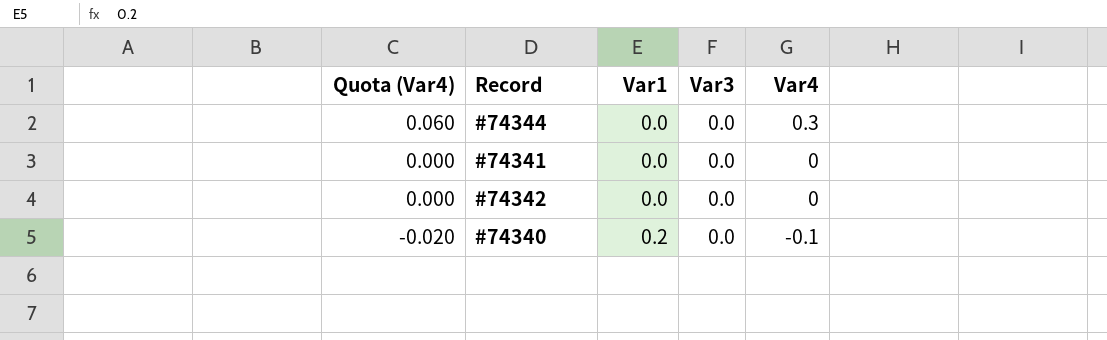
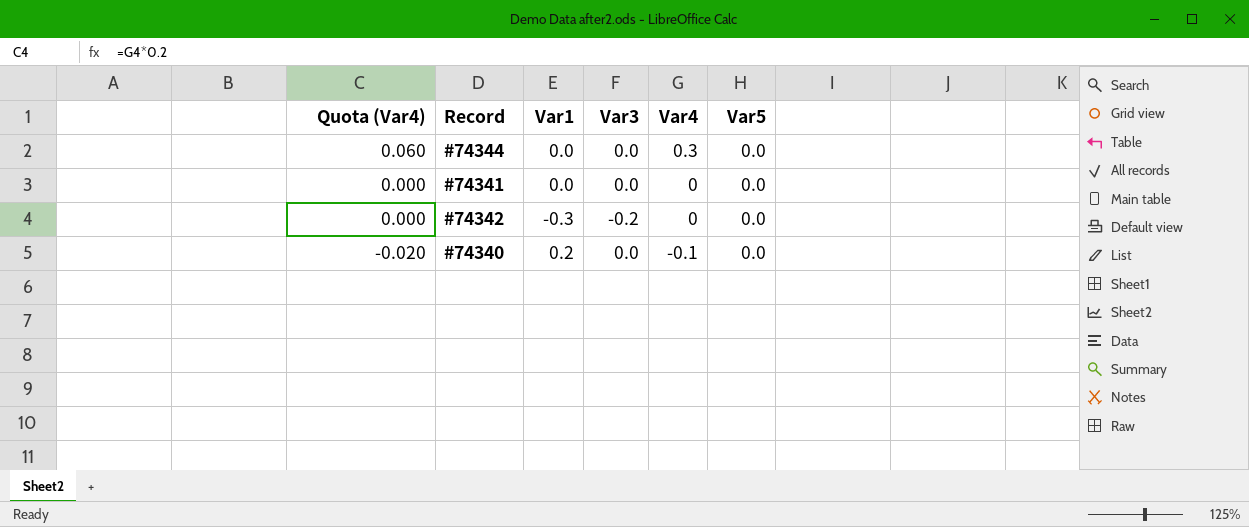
column Var5 | position: none -> 6
#74342 | Var1: 0.0 -> -0.3
#74342 | Var3: 0.0 -> -0.2

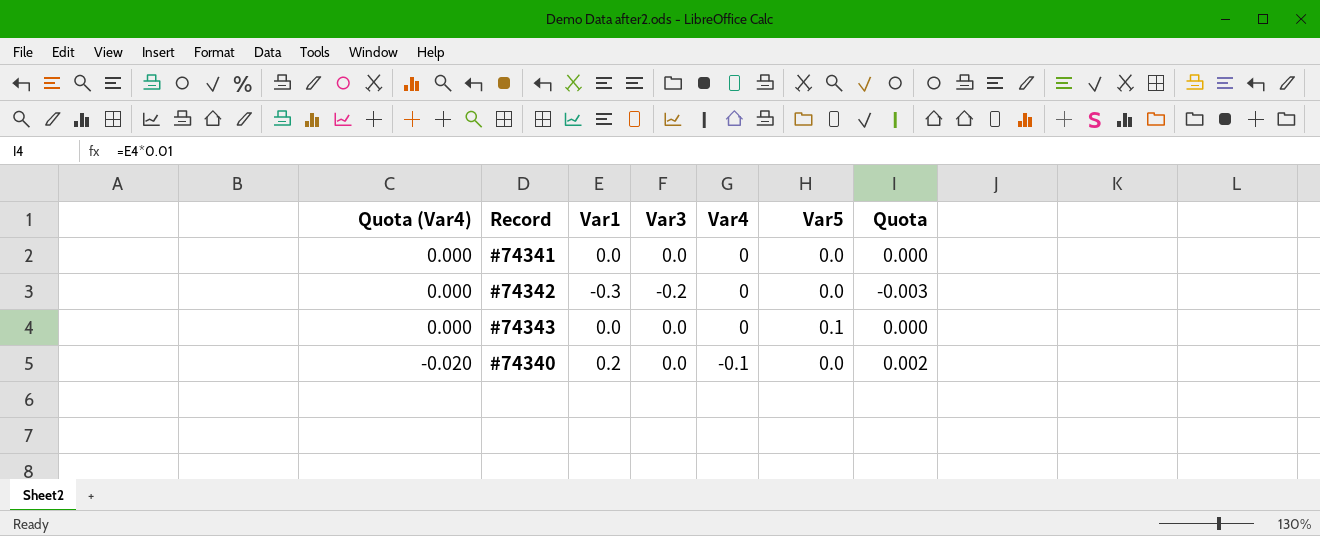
column Quota | formula: none -> [Var1] * 0.01
row #74344: 0.060 | 0.0 | 0.0 | 0.3 | 0.0 -> none
row #74343: none -> 0.000 | 0.0 | 0.0 | 0 | 0.1 | 0.000

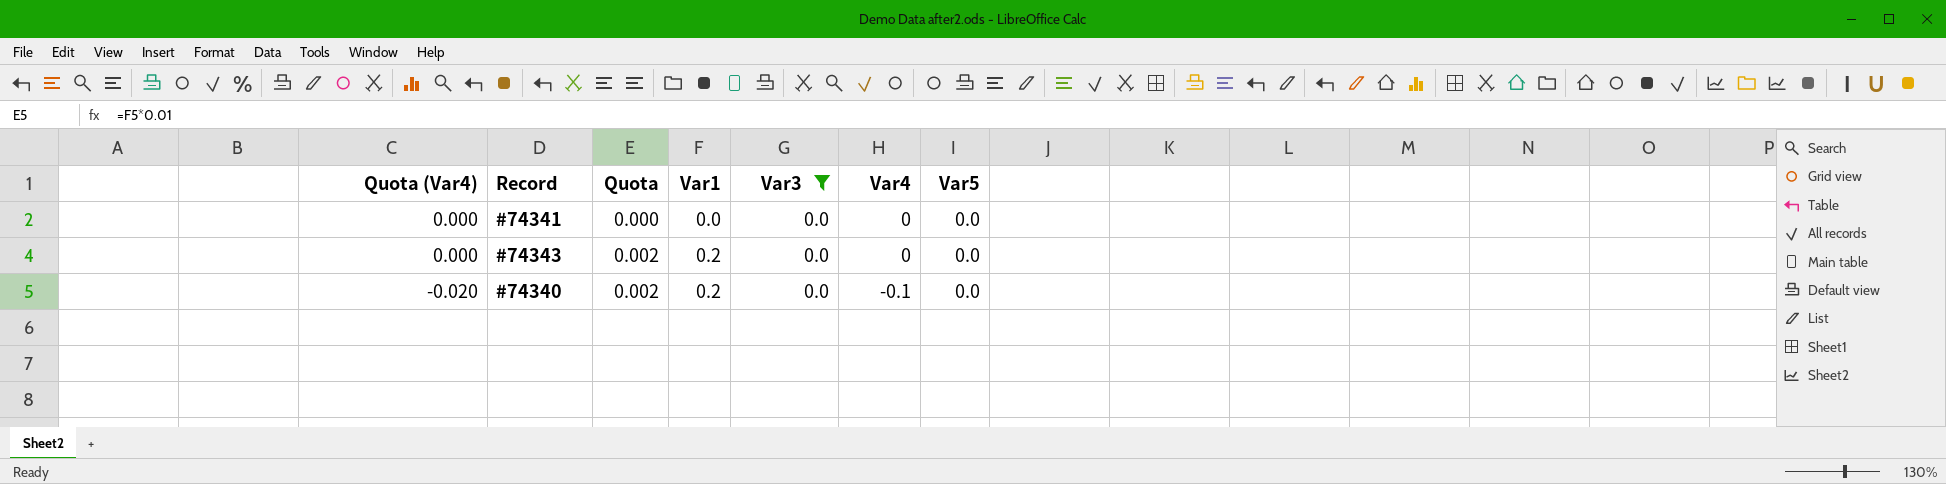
filter: none -> Var3 = 0.0
column Quota | position: 7 -> 3
#74343 | Quota: 0.000 -> 0.002
#74343 | Var1: 0.0 -> 0.2
#74343 | Var5: 0.1 -> 0.0

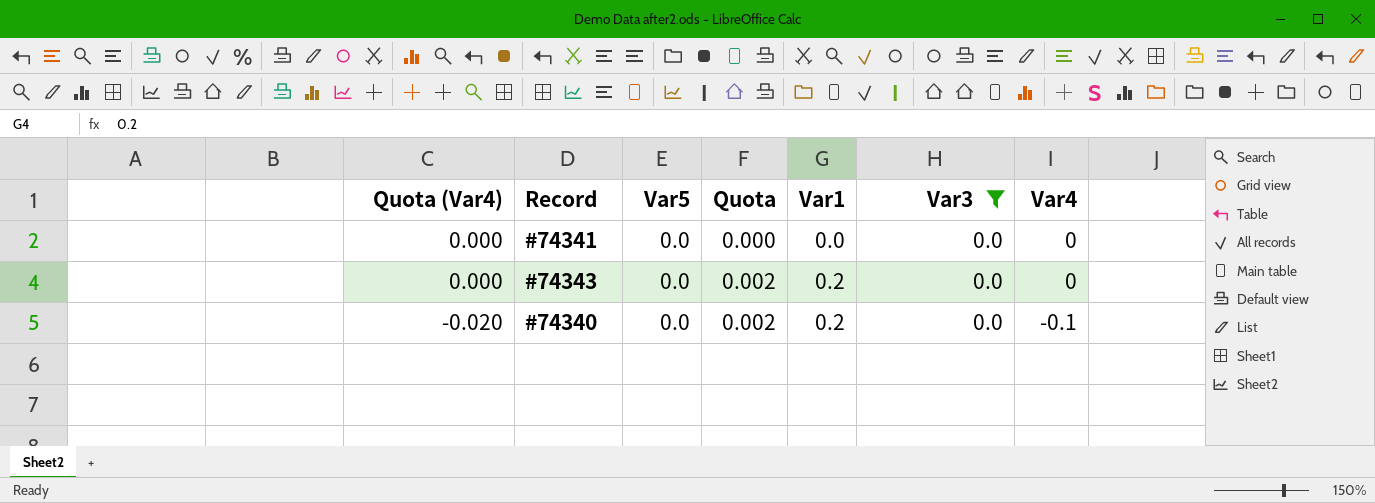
column Var5 | position: 7 -> 3

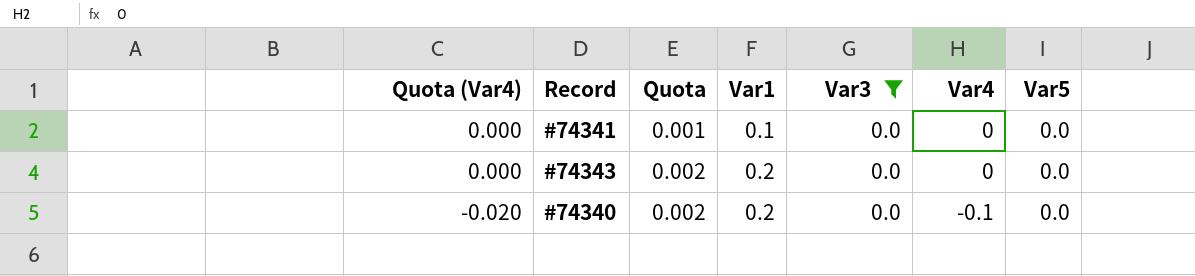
column Var5 | position: 3 -> 7
#74341 | Quota: 0.000 -> 0.001
#74341 | Var1: 0.0 -> 0.1

